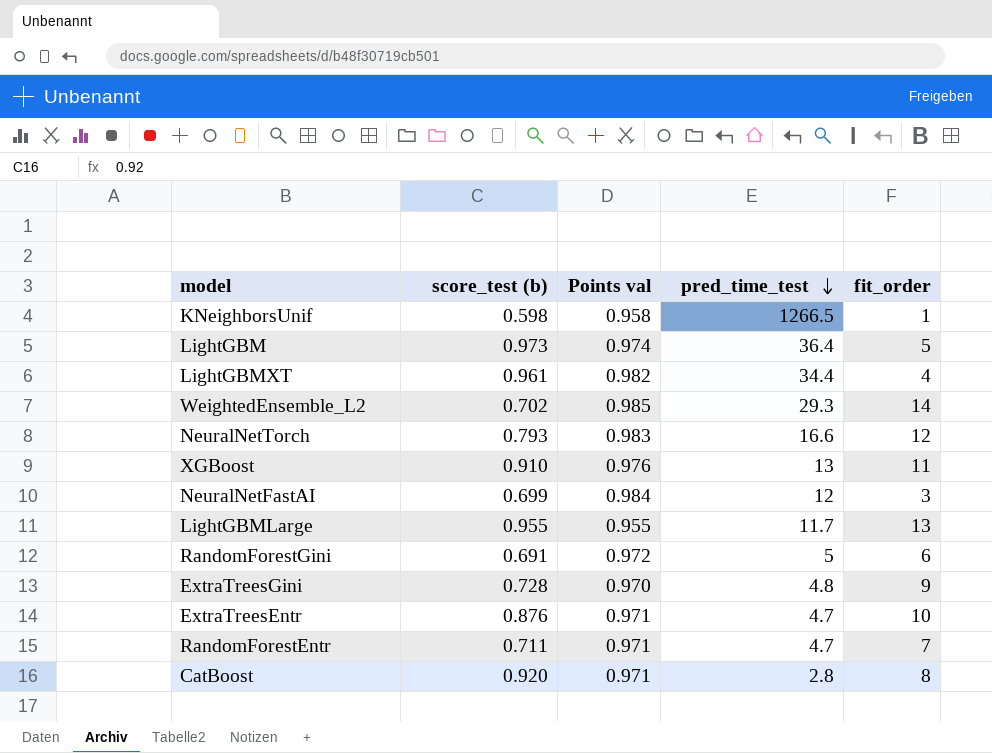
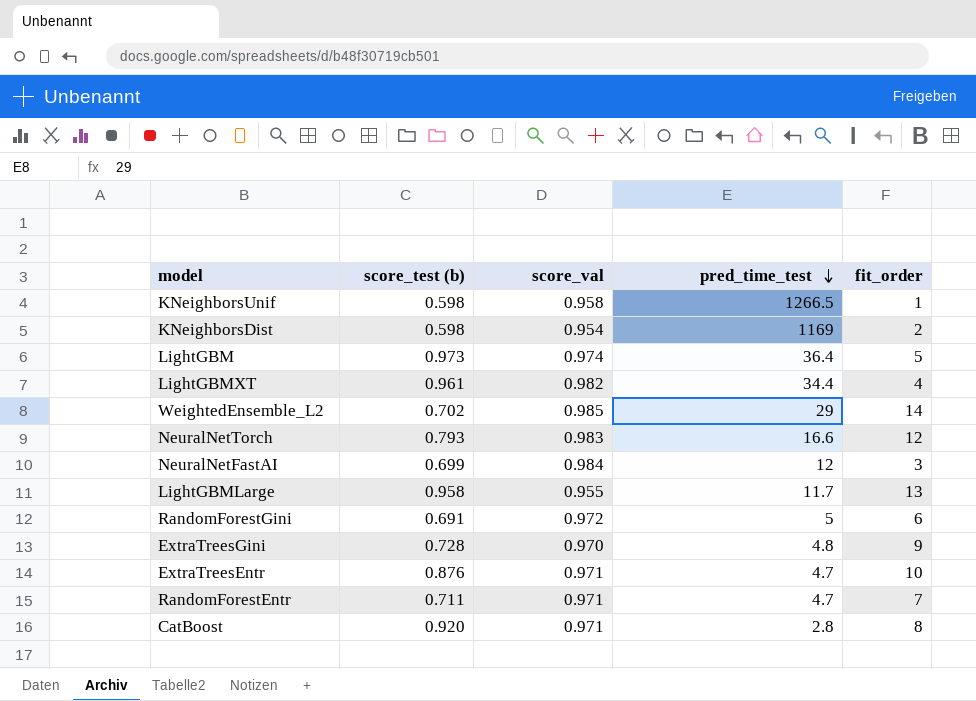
column name: Points val -> score_val
row XGBoost: 0.910 | 0.976 | 13 | 11 -> none
row KNeighborsDist: none -> 0.598 | 0.954 | 1169 | 2
WeightedEnsemble_L2 | pred_time_test: 29.3 -> 29
LightGBMLarge | score_test (b): 0.955 -> 0.958

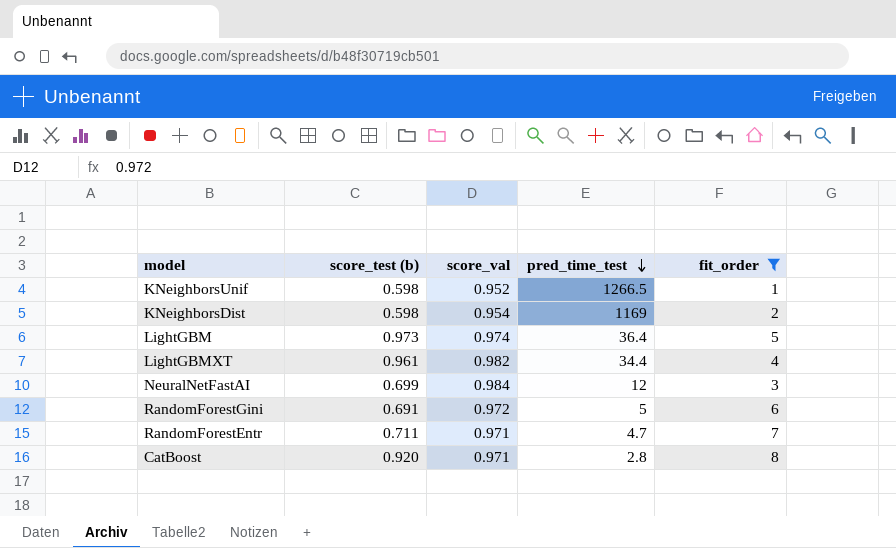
filter: none -> fit_order <= 8
KNeighborsUnif | score_val: 0.958 -> 0.952

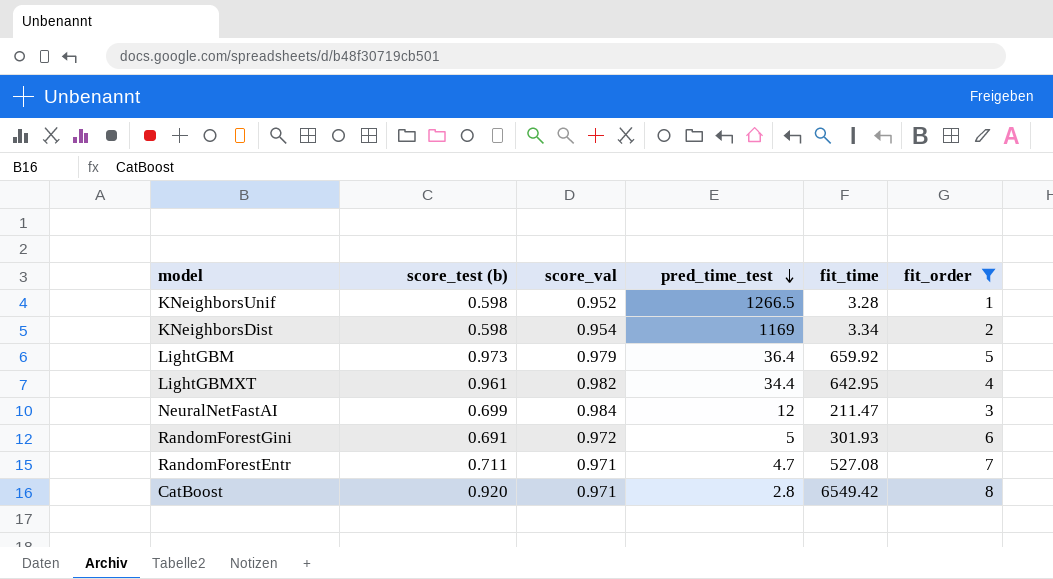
column fit_time | position: none -> 5
LightGBM | score_val: 0.974 -> 0.979

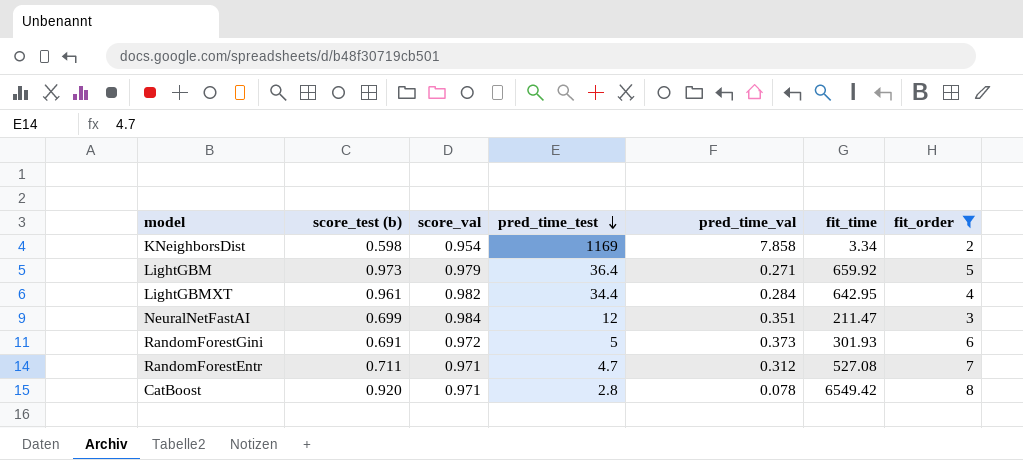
column pred_time_val | position: none -> 5
row KNeighborsUnif: 0.598 | 0.952 | 1266.5 | 3.28 | 1 -> none

